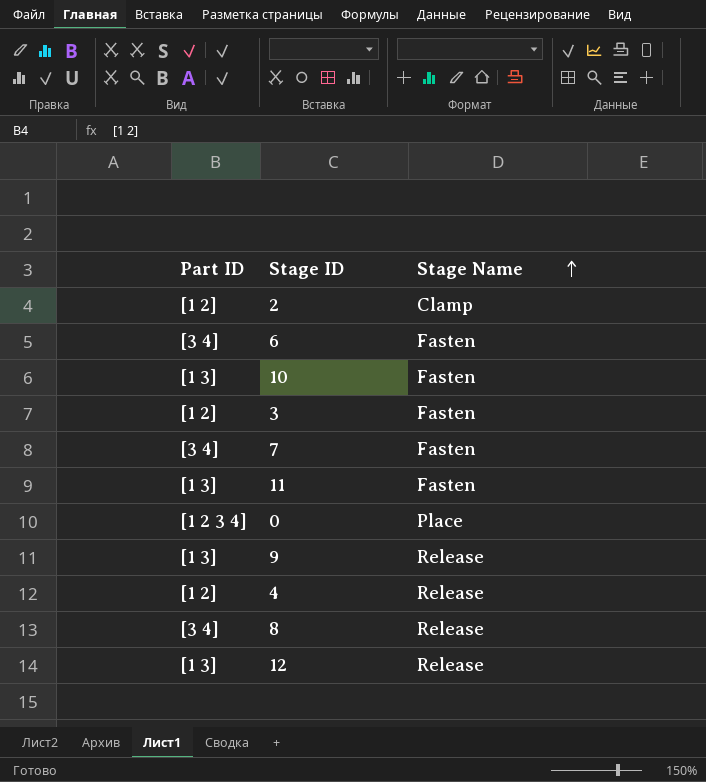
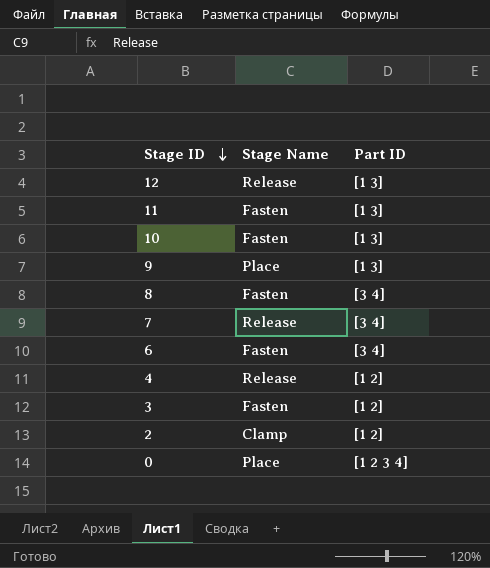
row order: Stage Name ascending -> Stage ID descending
column Part ID | position: 1 -> 3
9 | Stage Name: Release -> Place
8 | Stage Name: Release -> Fasten
7 | Stage Name: Fasten -> Release

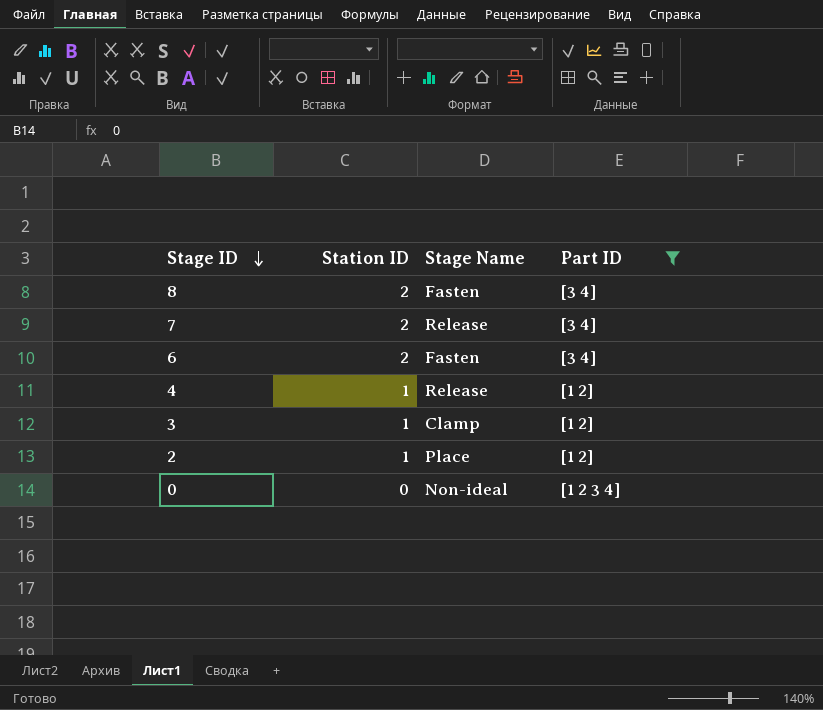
filter: none -> Part ID != [1 3]
column Station ID | position: none -> 2
3 | Stage Name: Fasten -> Clamp
2 | Stage Name: Clamp -> Place
0 | Stage Name: Place -> Non-ideal

